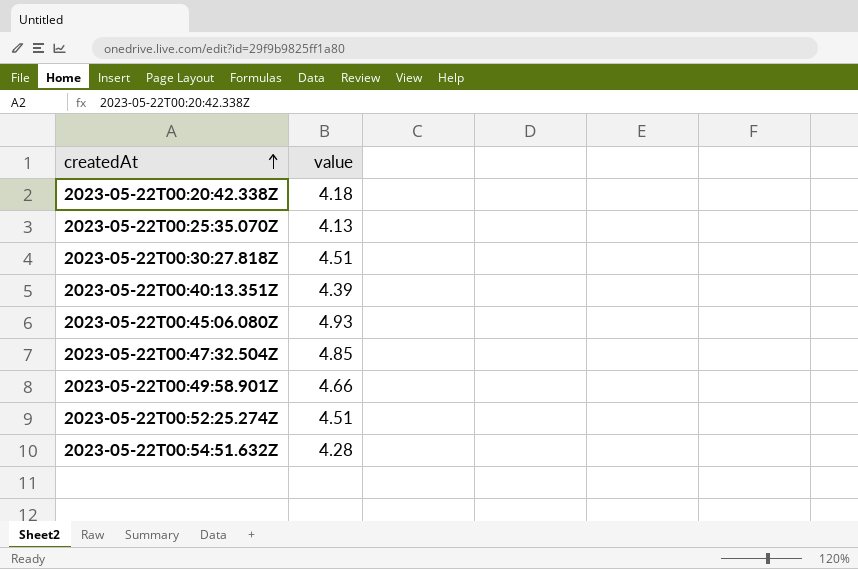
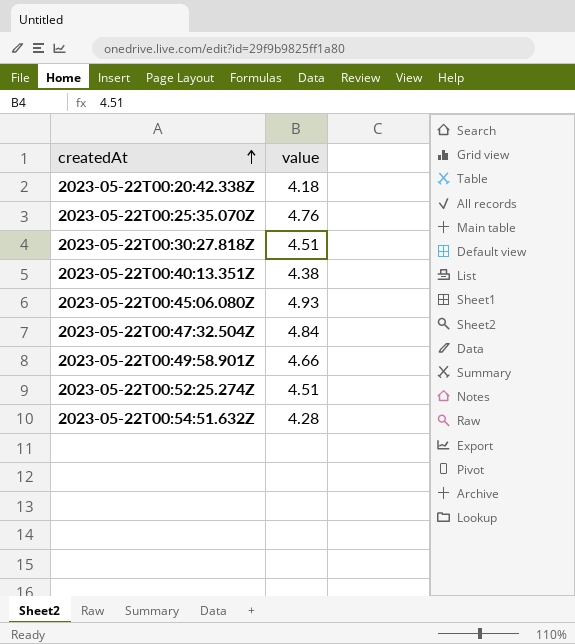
2023-05-22T00:25:35.070Z | value: 4.13 -> 4.76
2023-05-22T00:40:13.351Z | value: 4.39 -> 4.38
2023-05-22T00:47:32.504Z | value: 4.85 -> 4.84

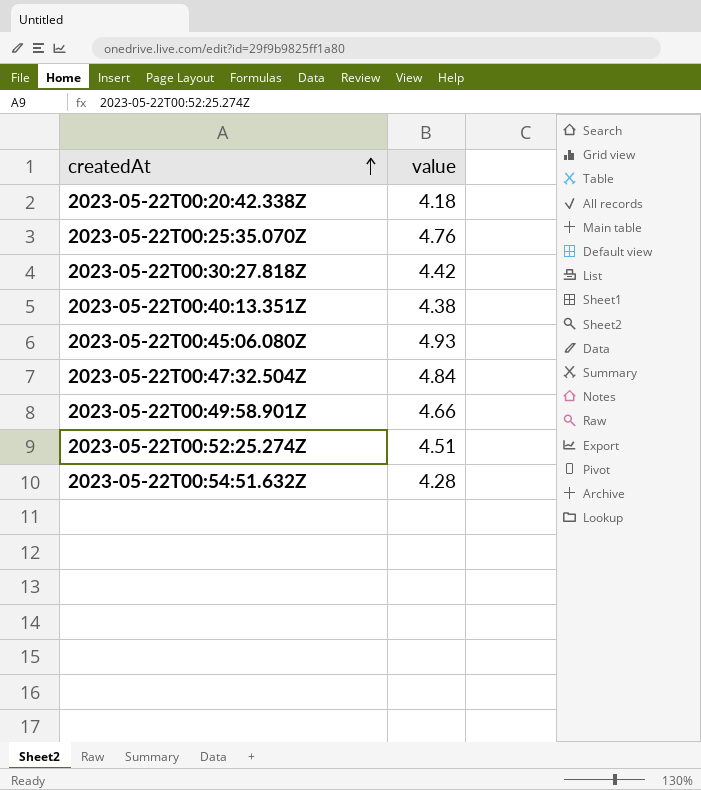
2023-05-22T00:30:27.818Z | value: 4.51 -> 4.42

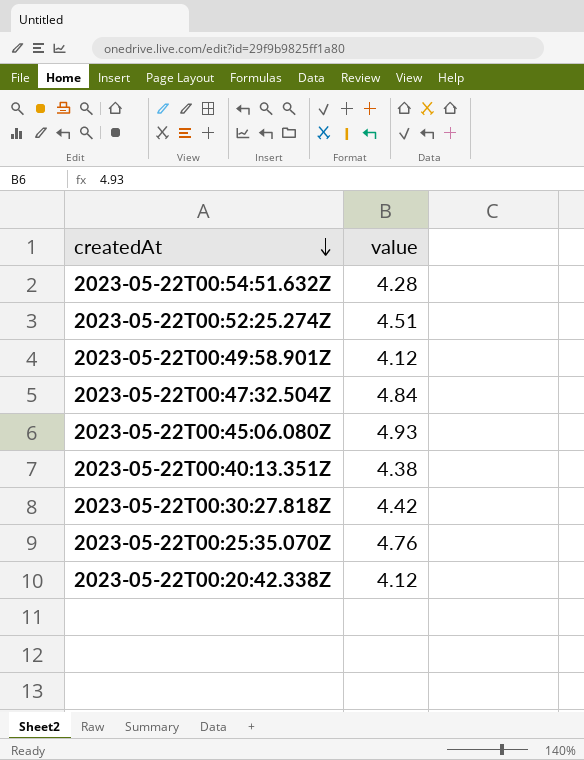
row order: createdAt ascending -> createdAt descending
2023-05-22T00:49:58.901Z | value: 4.66 -> 4.12
2023-05-22T00:20:42.338Z | value: 4.18 -> 4.12

